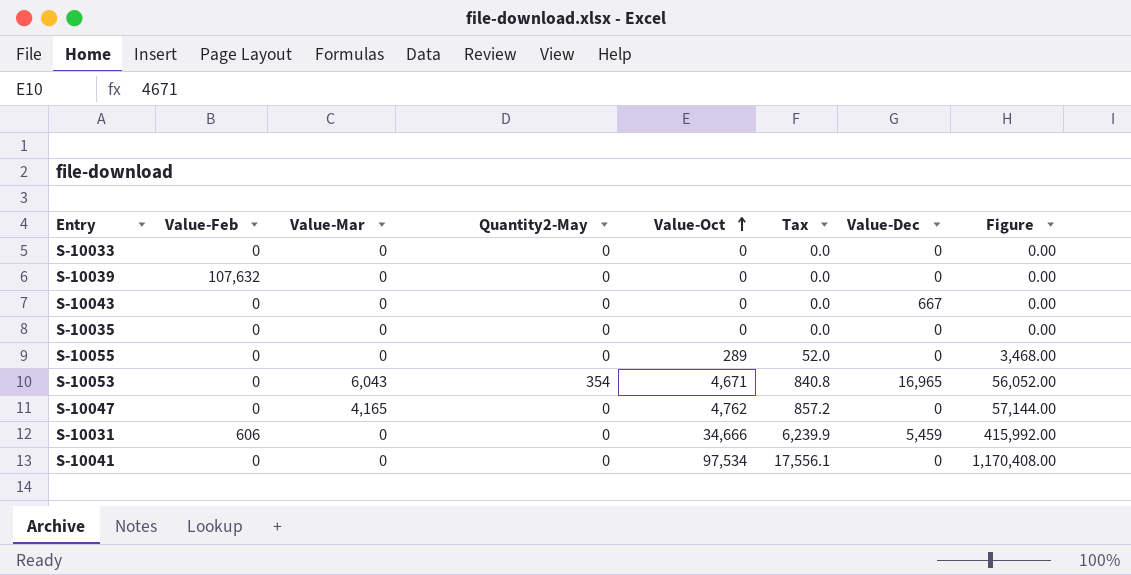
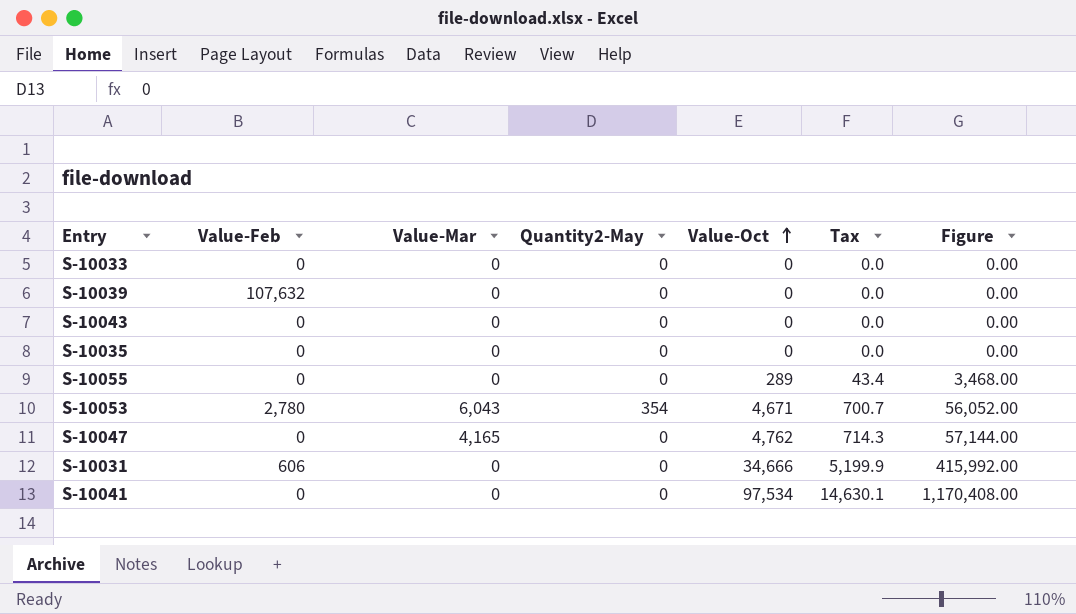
column Value-Dec | position: 7 -> none
column Tax | formula: [Value-Oct] * 0.18 -> [Value-Oct] * 0.15
S-10053 | Value-Feb: 0 -> 2,780

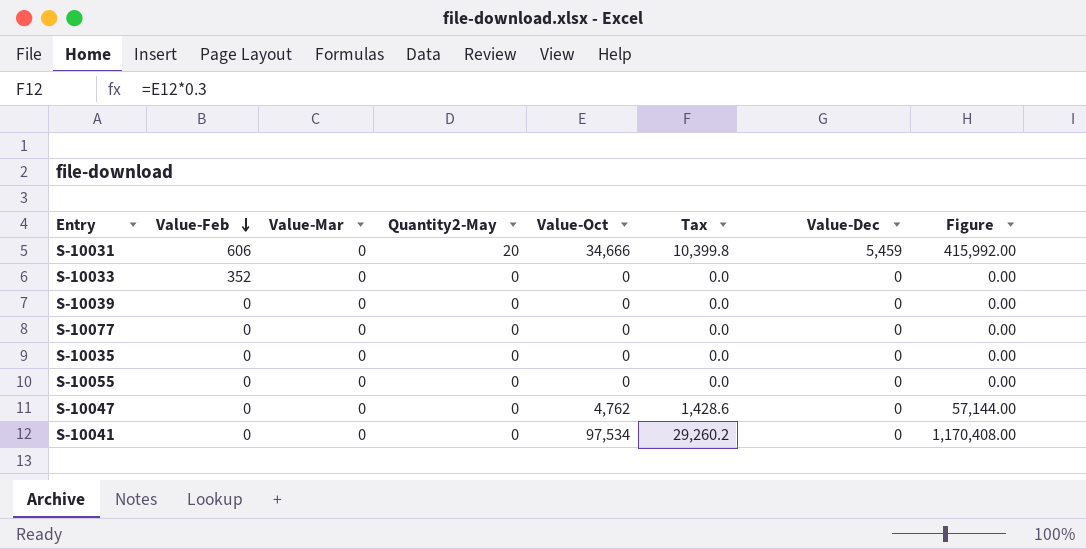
row order: Value-Oct ascending -> Value-Feb descending
column Tax | formula: [Value-Oct] * 0.15 -> [Value-Oct] * 0.3
column Value-Dec | position: none -> 7
row S-10043: 0 | 0 | 0 | 0 | 0.0 | 0.00 -> none
row S-10053: 2,780 | 6,043 | 354 | 4,671 | 700.7 | 56,052.00 -> none
S-10031 | Quantity2-May: 0 -> 20
S-10033 | Value-Feb: 0 -> 352
S-10039 | Value-Feb: 107,632 -> 0
row S-10077: none -> 0 | 0 | 0 | 0 | 0.0 | 0 | 0.00
S-10055 | Value-Oct: 289 -> 0
S-10055 | Figure: 3,468.00 -> 0.00
S-10047 | Value-Mar: 4,165 -> 0

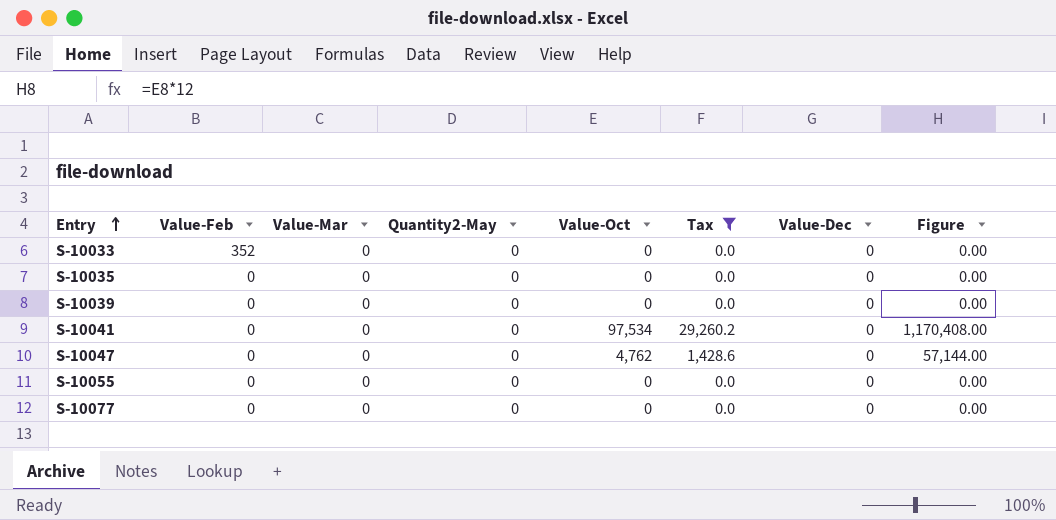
filter: none -> Tax != 10,399.8
row order: Value-Feb descending -> Entry ascending

